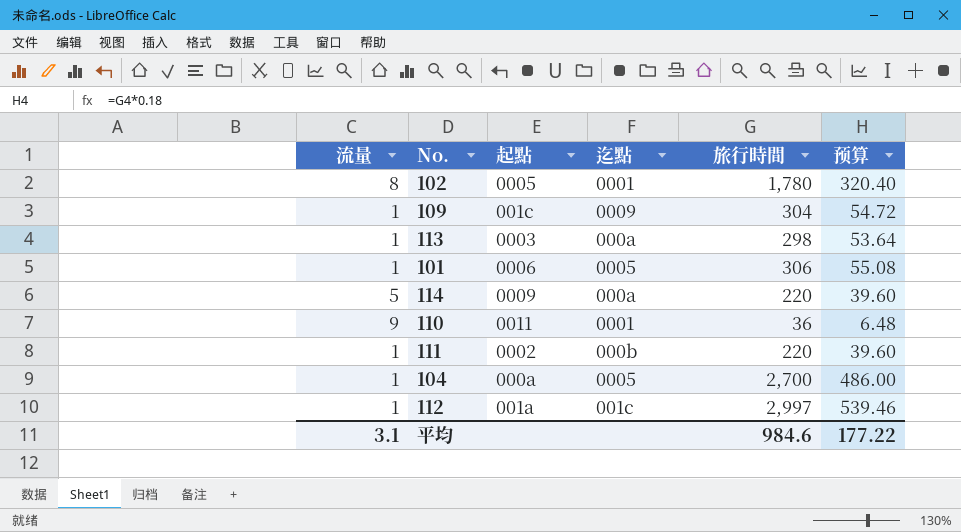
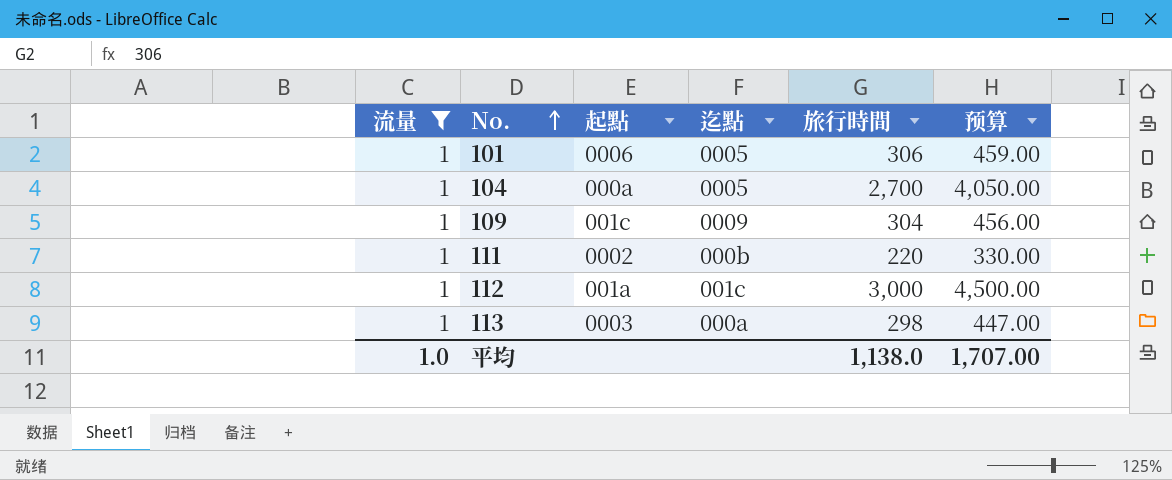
filter: none -> 流量 = 1
row order: none -> No. ascending
column 预算 | formula: [旅行時間] * 0.18 -> [旅行時間] * 1.5
112 | 旅行時間: 2,997 -> 3,000
平均 | 流量: 3.1 -> 1.0
平均 | 旅行時間: 984.6 -> 1,138.0
平均 | 预算: 177.22 -> 1,707.00

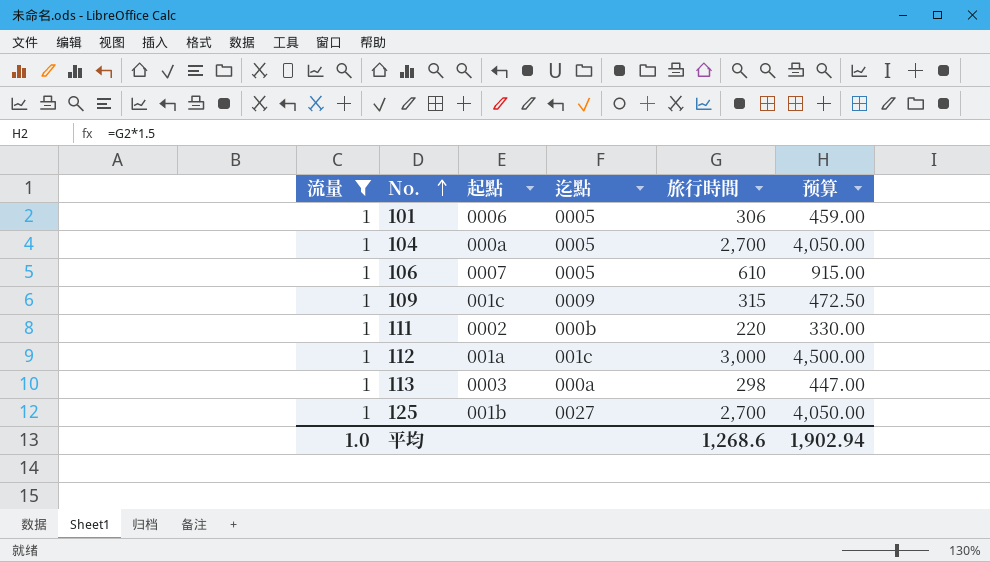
row 106: none -> 1 | 0007 | 0005 | 610 | 915.00
109 | 旅行時間: 304 -> 315
109 | 预算: 456.00 -> 472.50
row 125: none -> 1 | 001b | 0027 | 2,700 | 4,050.00
平均 | 旅行時間: 1,138.0 -> 1,268.6
平均 | 预算: 1,707.00 -> 1,902.94

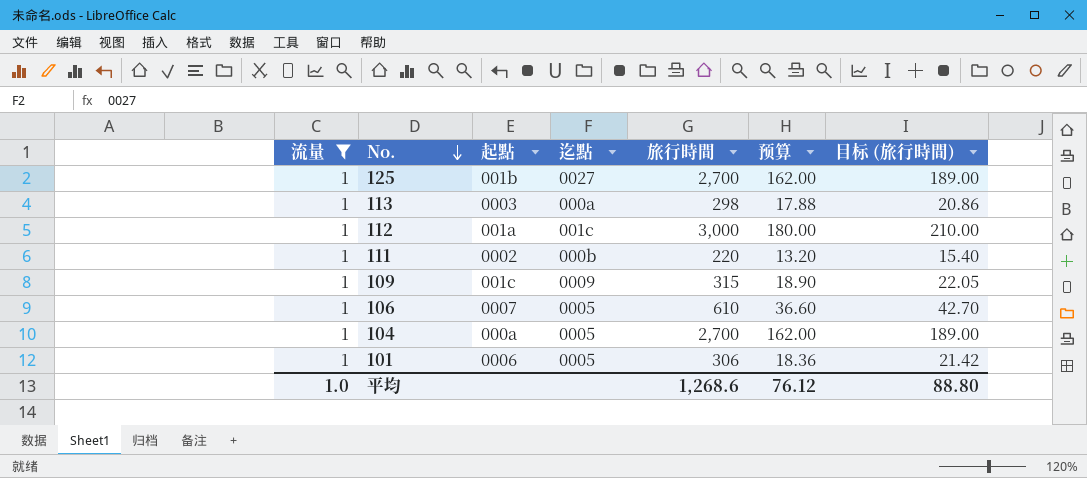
row order: No. ascending -> No. descending
column 预算 | formula: [旅行時間] * 1.5 -> [旅行時間] * 0.06
column 目标 (旅行時間) | formula: none -> [旅行時間] * 0.07
平均 | 预算: 1,902.94 -> 76.12

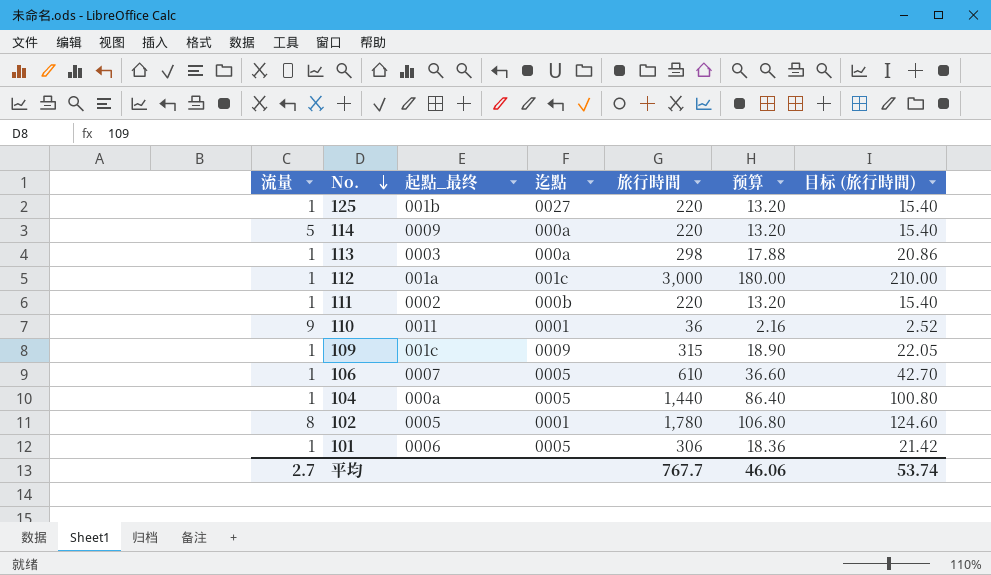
filter: 流量 = 1 -> none
column name: 起點 -> 起點_最终
125 | 旅行時間: 2,700 -> 220
125 | 预算: 162.00 -> 13.20
125 | 目标 (旅行時間): 189.00 -> 15.40
104 | 旅行時間: 2,700 -> 1,440
104 | 预算: 162.00 -> 86.40
104 | 目标 (旅行時間): 189.00 -> 100.80
平均 | 流量: 1.0 -> 2.7
平均 | 旅行時間: 1,268.6 -> 767.7
平均 | 预算: 76.12 -> 46.06
平均 | 目标 (旅行時間): 88.80 -> 53.74

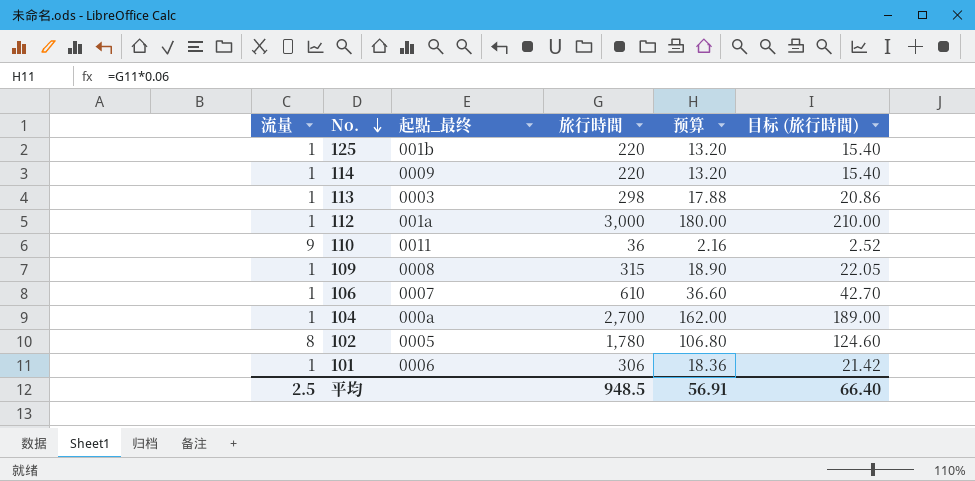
column 迄點 | position: 4 -> none
row 111: 1 | 0002 | 000b | 220 | 13.20 | 15.40 -> none
114 | 流量: 5 -> 1
109 | 起點_最终: 001c -> 0008
104 | 旅行時間: 1,440 -> 2,700
104 | 预算: 86.40 -> 162.00
104 | 目标 (旅行時間): 100.80 -> 189.00
平均 | 流量: 2.7 -> 2.5
平均 | 旅行時間: 767.7 -> 948.5
平均 | 预算: 46.06 -> 56.91
平均 | 目标 (旅行時間): 53.74 -> 66.40

